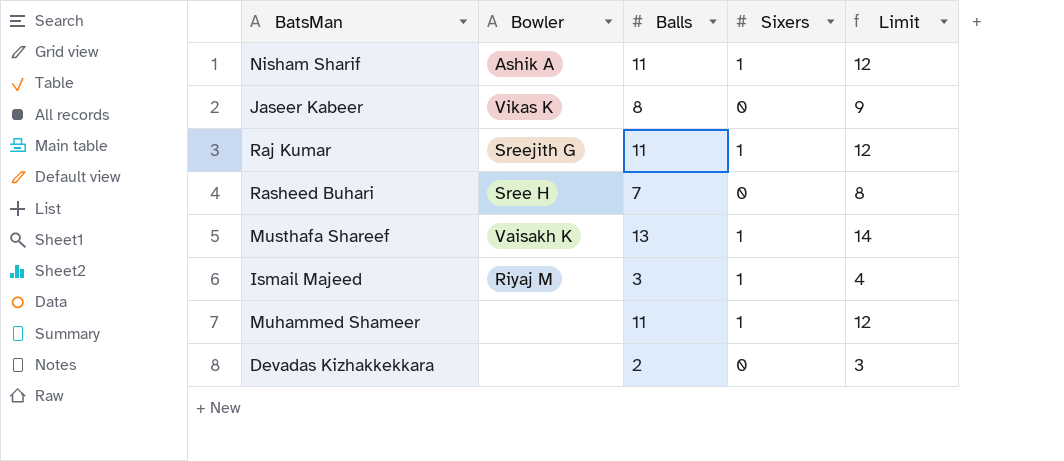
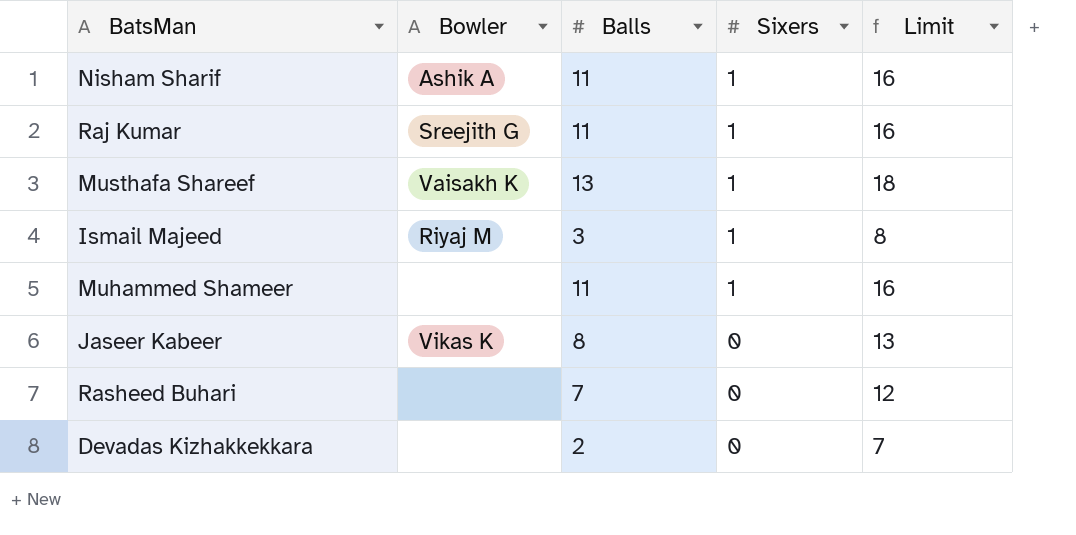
row order: none -> Sixers descending
column Limit | formula: [Balls] + 1 -> [Balls] + 5
Rasheed Buhari | Bowler: Sree H -> none

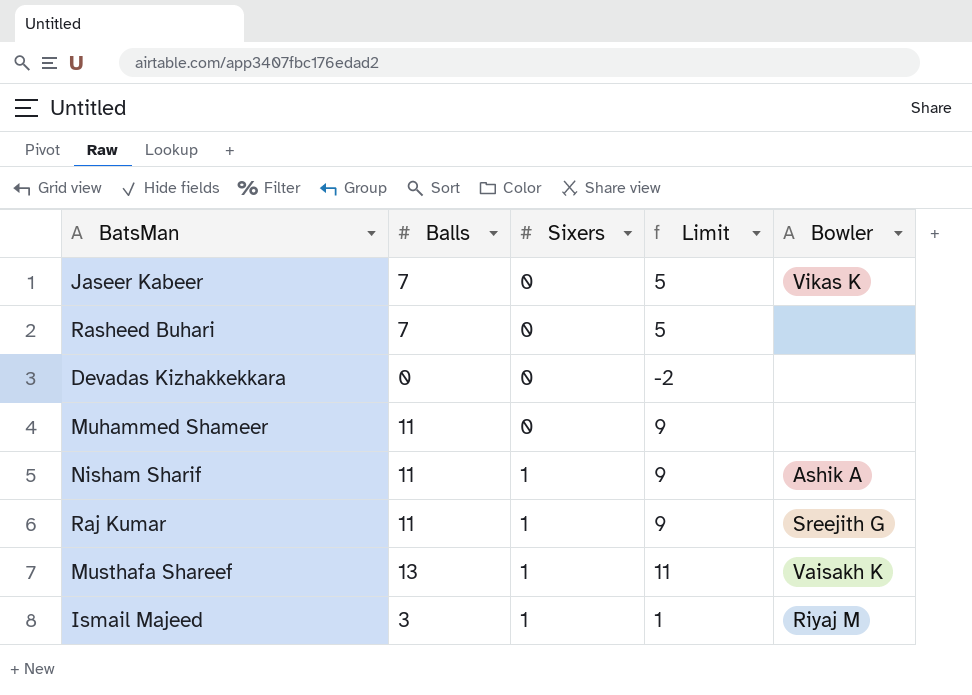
row order: Sixers descending -> Sixers ascending
column Limit | formula: [Balls] + 5 -> [Balls] - 2
column Bowler | position: 2 -> 5
Jaseer Kabeer | Balls: 8 -> 7
Devadas Kizhakkekkara | Balls: 2 -> 0
Muhammed Shameer | Sixers: 1 -> 0

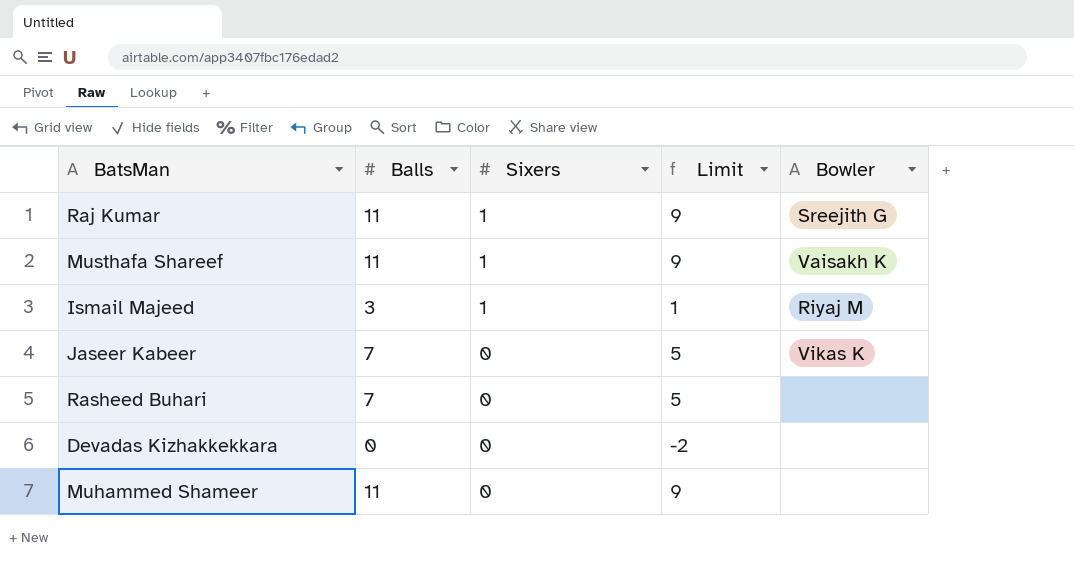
row order: Sixers ascending -> Sixers descending
row Nisham Sharif: 11 | 1 | 9 | Ashik A -> none
Musthafa Shareef | Balls: 13 -> 11
Musthafa Shareef | Limit: 11 -> 9

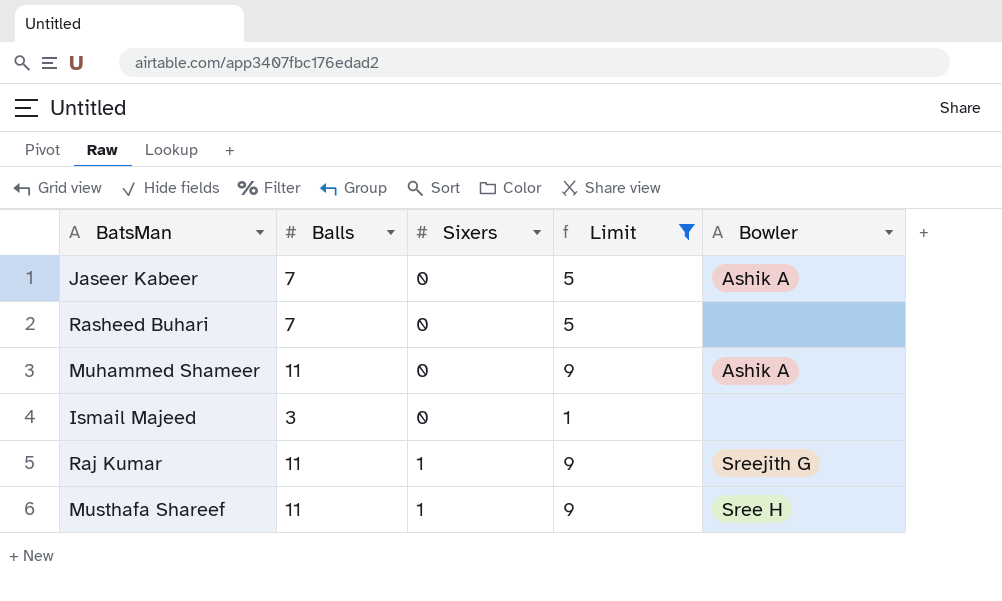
filter: none -> Limit != -2
row order: Sixers descending -> Sixers ascending
Jaseer Kabeer | Bowler: Vikas K -> Ashik A
Muhammed Shameer | Bowler: none -> Ashik A
Ismail Majeed | Sixers: 1 -> 0
Ismail Majeed | Bowler: Riyaj M -> none
Musthafa Shareef | Bowler: Vaisakh K -> Sree H

